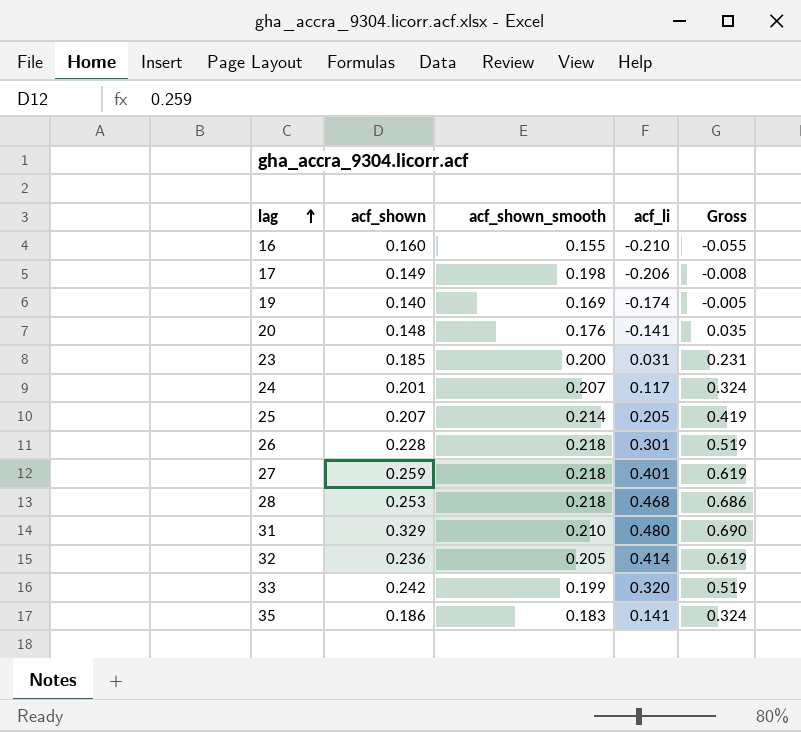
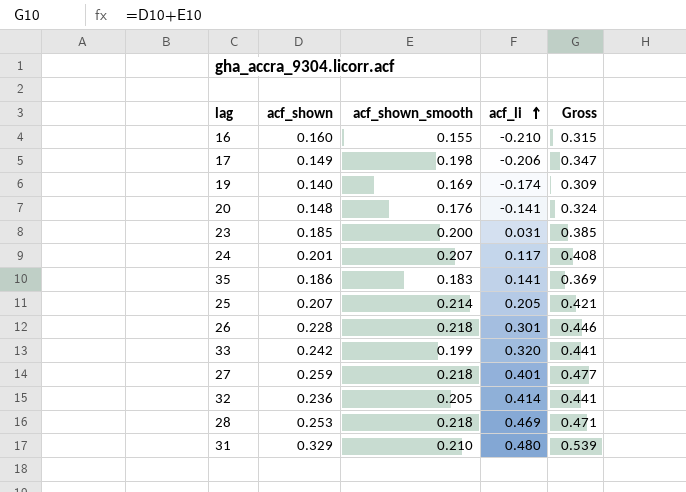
row order: lag ascending -> acf_li ascending
column Gross | formula: [acf_shown_smooth] + [acf_li] -> [acf_shown] + [acf_shown_smooth]
28 | acf_li: 0.468 -> 0.469

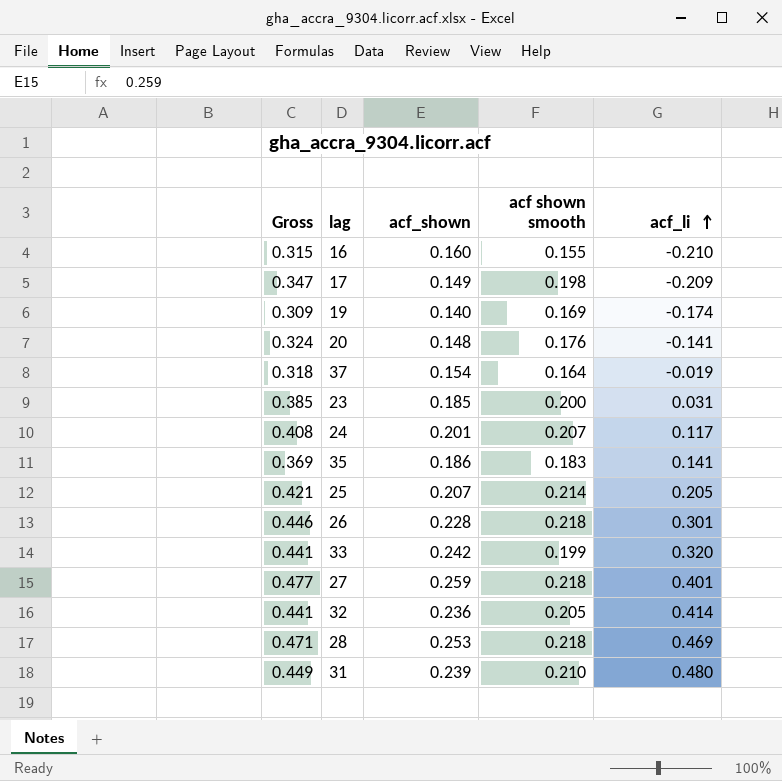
column Gross | position: 5 -> 1
column name: acf_shown_smooth -> acf shown smooth
17 | acf_li: -0.206 -> -0.209
row 37: none -> 0.318 | 0.154 | 0.164 | -0.019
31 | Gross: 0.539 -> 0.449
31 | acf_shown: 0.329 -> 0.239

